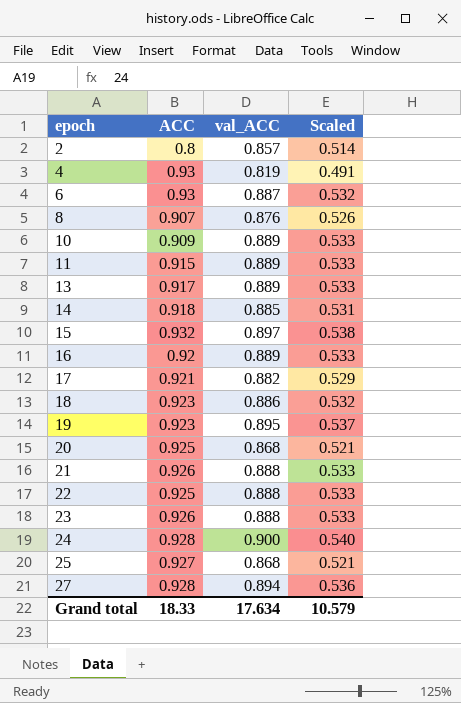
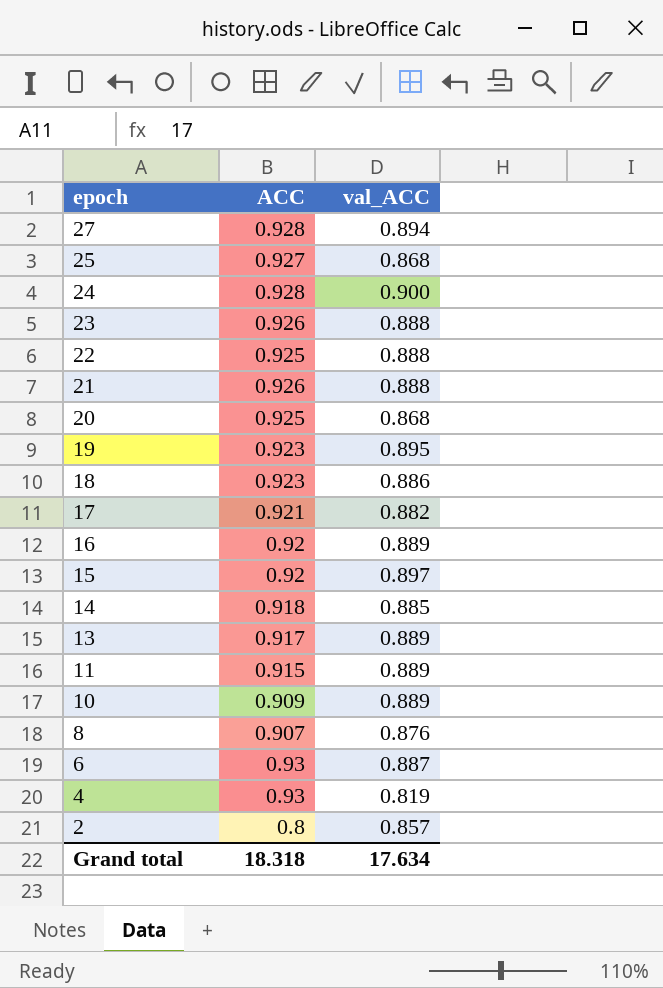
row order: epoch ascending -> epoch descending
column Scaled | formula: [val_ACC] * 0.6 -> none
15 | ACC: 0.932 -> 0.92
Grand total | ACC: 18.33 -> 18.318

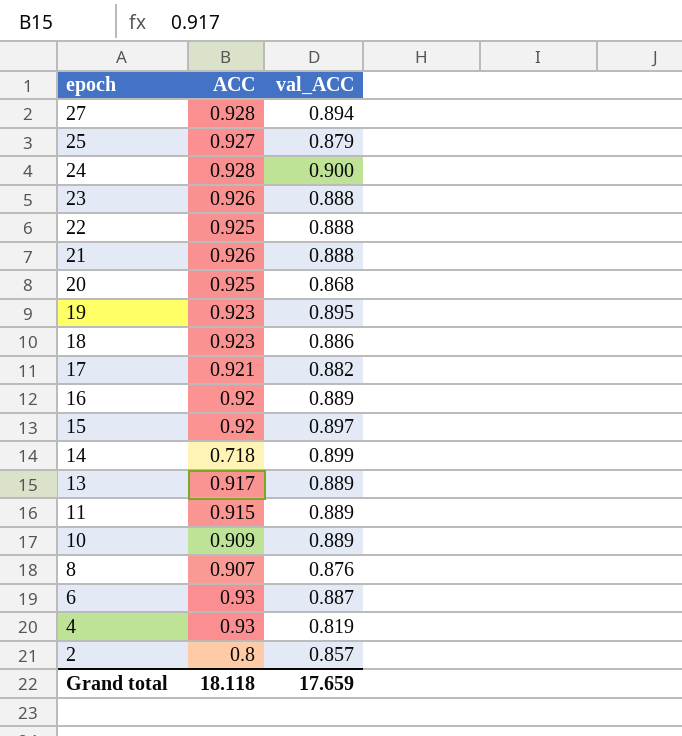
25 | val_ACC: 0.868 -> 0.879
14 | ACC: 0.918 -> 0.718
14 | val_ACC: 0.885 -> 0.899
Grand total | ACC: 18.318 -> 18.118
Grand total | val_ACC: 17.634 -> 17.659

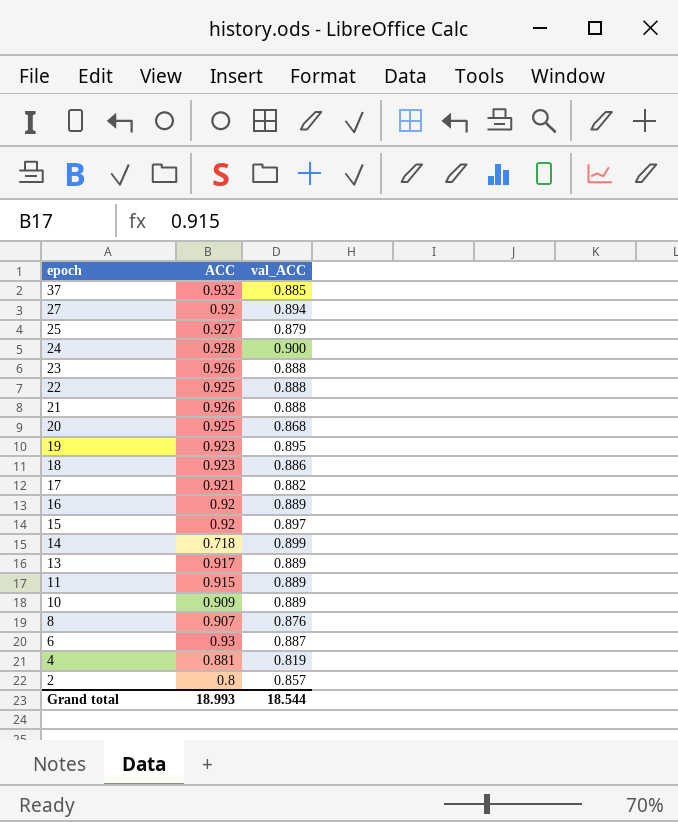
row 37: none -> 0.932 | 0.885
27 | ACC: 0.928 -> 0.92
4 | ACC: 0.93 -> 0.881
Grand total | ACC: 18.118 -> 18.993
Grand total | val_ACC: 17.659 -> 18.544

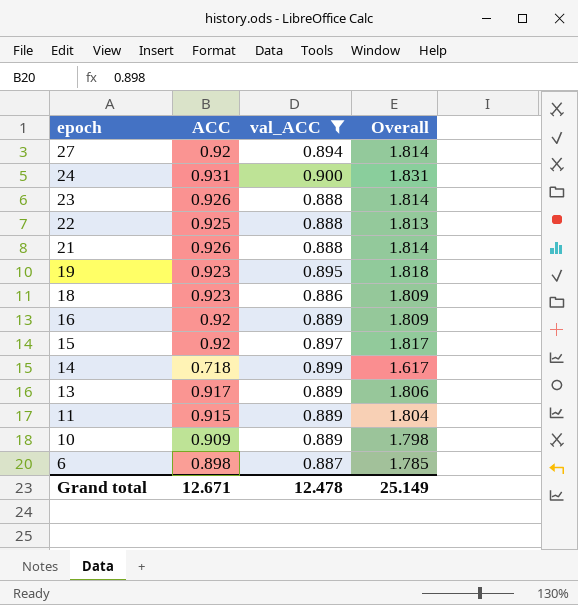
filter: none -> val_ACC >= 0.886
column Overall | formula: none -> [ACC] + [val_ACC]
24 | ACC: 0.928 -> 0.931
6 | ACC: 0.93 -> 0.898
Grand total | ACC: 18.993 -> 12.671
Grand total | val_ACC: 18.544 -> 12.478

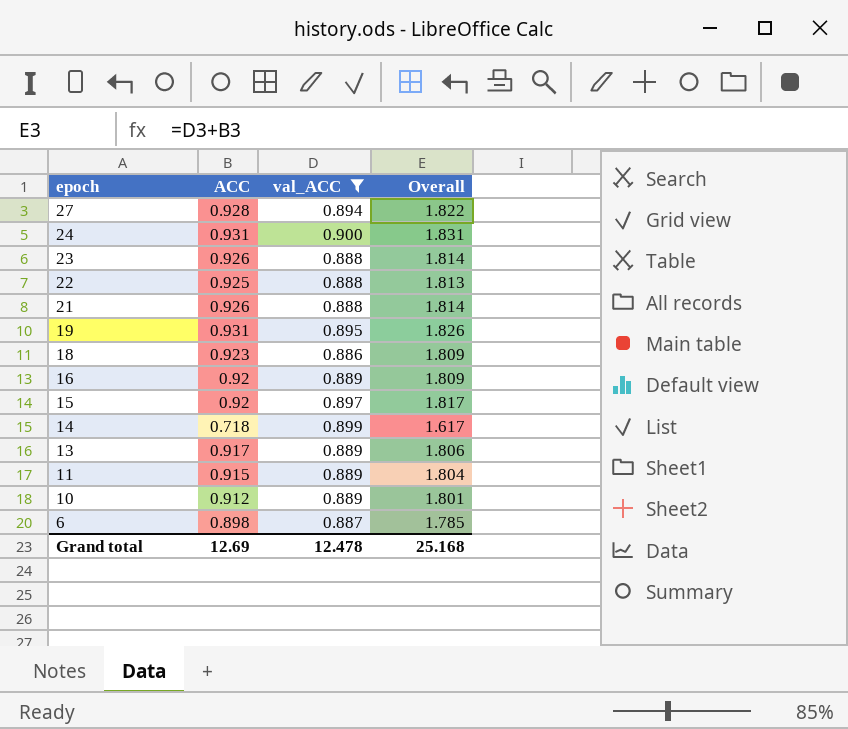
27 | ACC: 0.92 -> 0.928
27 | Overall: 1.814 -> 1.822
19 | ACC: 0.923 -> 0.931
19 | Overall: 1.818 -> 1.826
10 | ACC: 0.909 -> 0.912
10 | Overall: 1.798 -> 1.801
Grand total | ACC: 12.671 -> 12.69
Grand total | Overall: 25.149 -> 25.168

